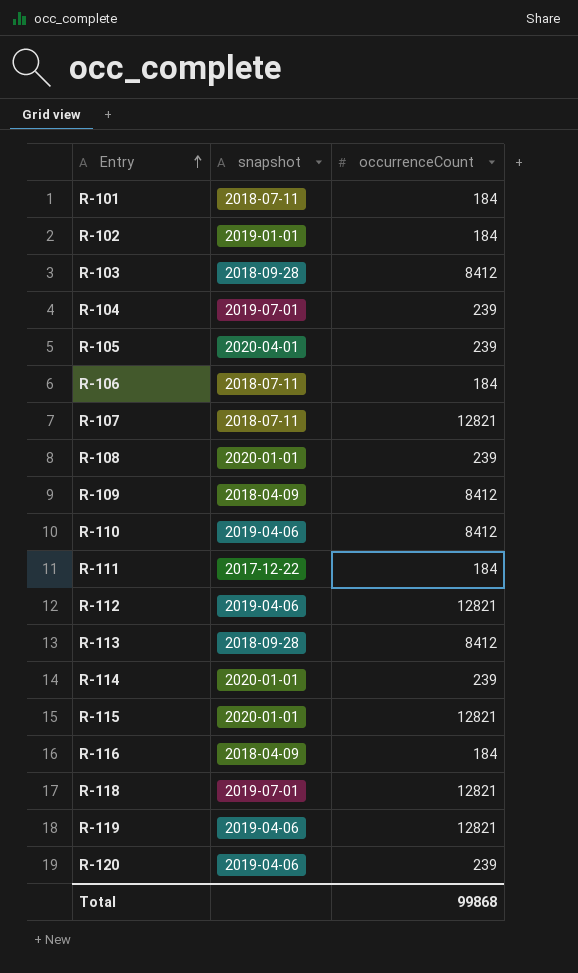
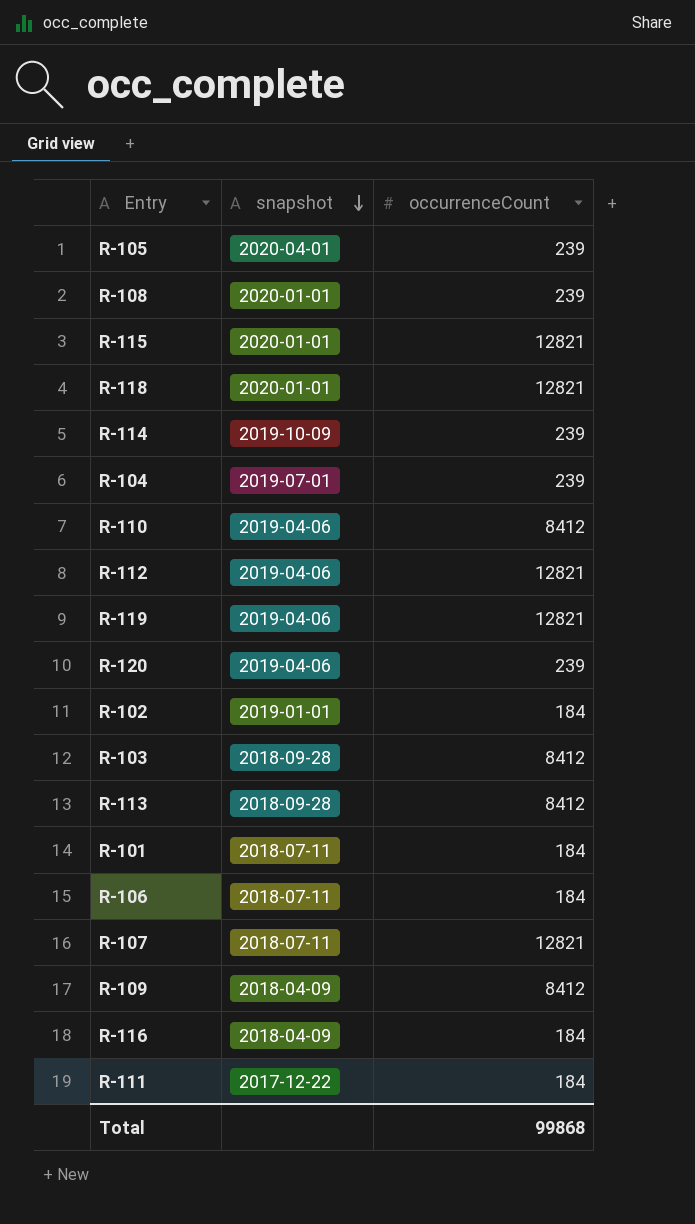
row order: Entry ascending -> snapshot descending
R-118 | snapshot: 2019-07-01 -> 2020-01-01
R-114 | snapshot: 2020-01-01 -> 2019-10-09

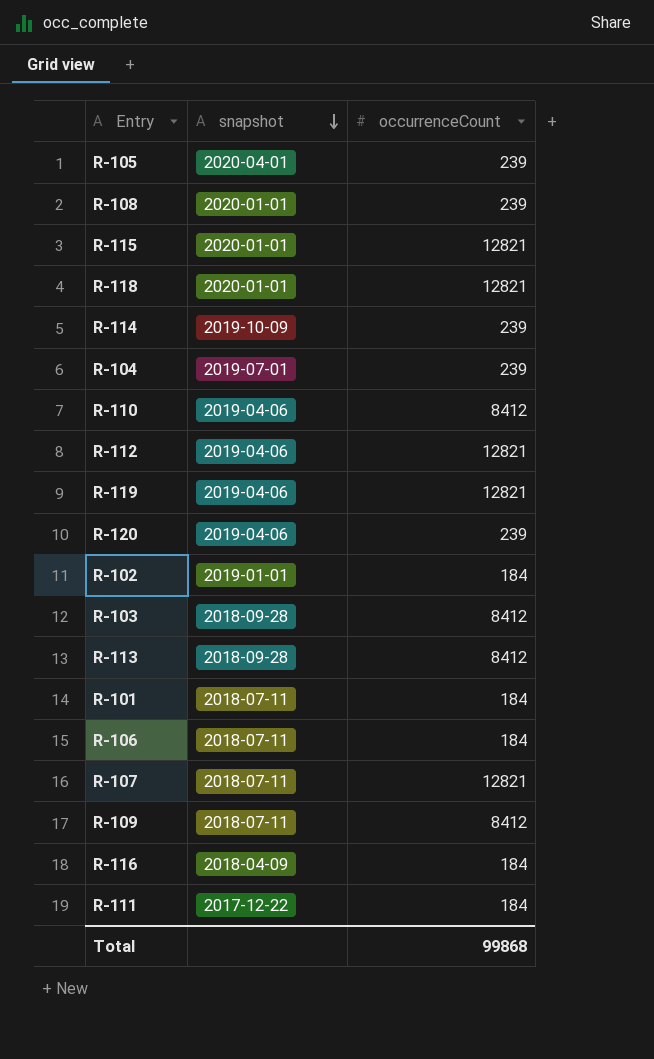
R-109 | snapshot: 2018-04-09 -> 2018-07-11

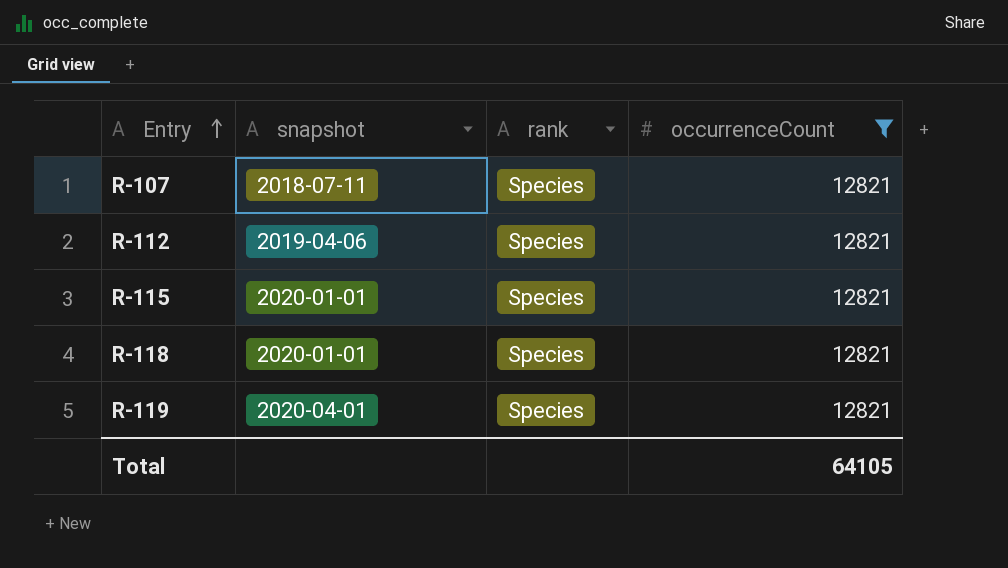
filter: none -> occurrenceCount = 12821
row order: snapshot descending -> Entry ascending
column rank | position: none -> 3
R-119 | snapshot: 2019-04-06 -> 2020-04-01
Total | occurrenceCount: 99868 -> 64105

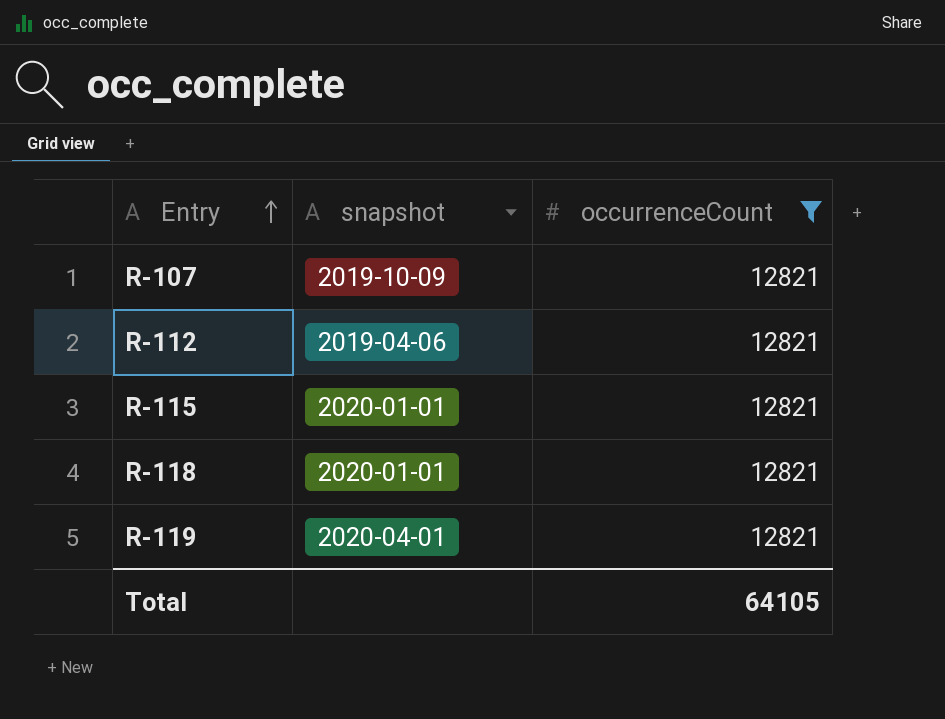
column rank | position: 3 -> none
R-107 | snapshot: 2018-07-11 -> 2019-10-09

